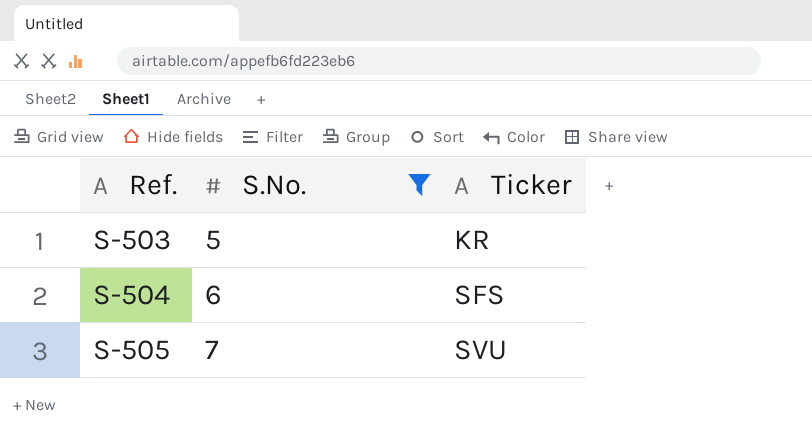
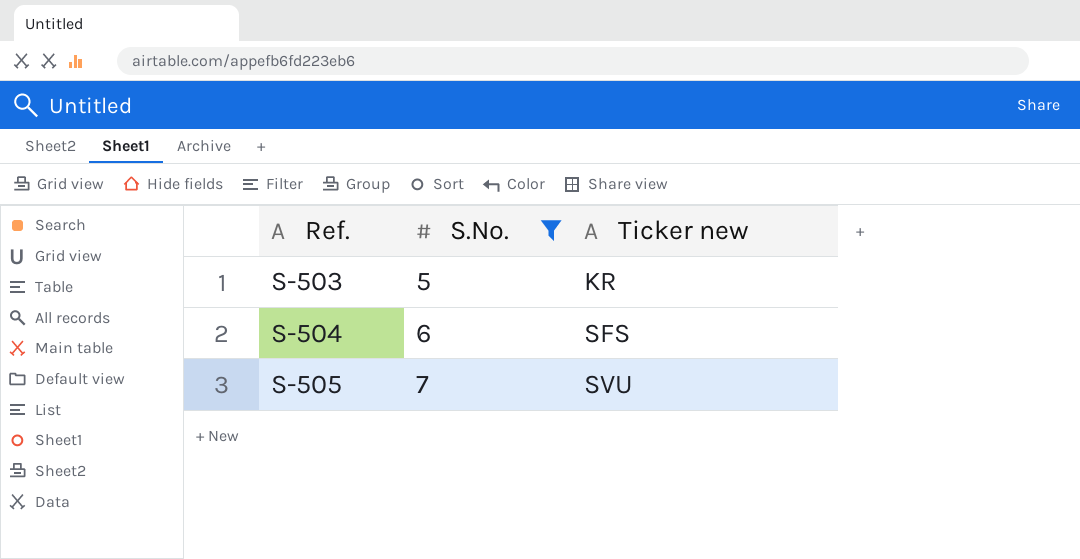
column name: Ticker -> Ticker new

